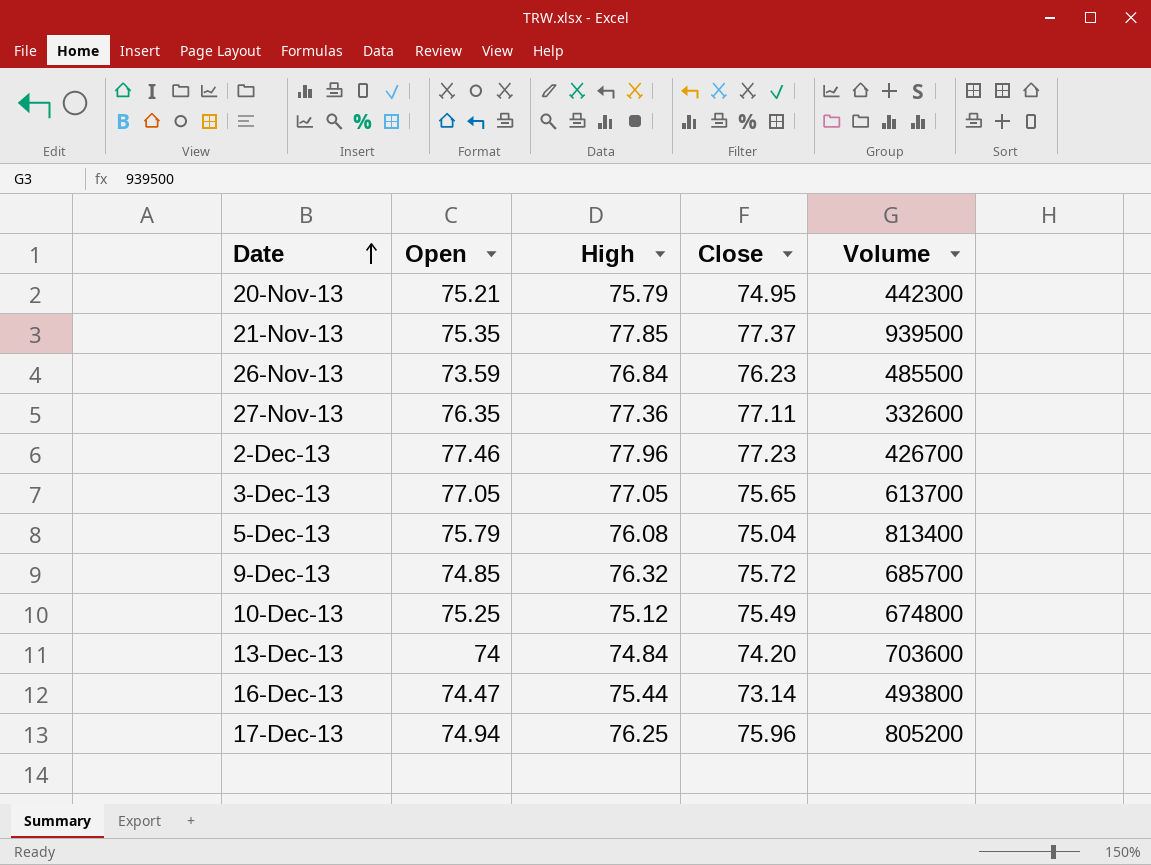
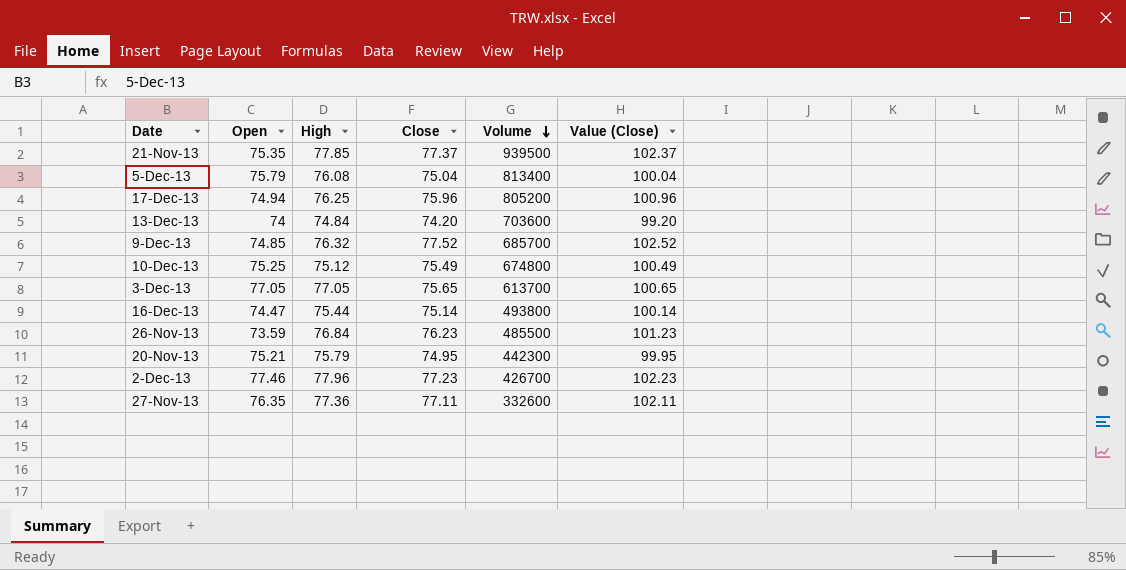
row order: Date ascending -> Volume descending
column Value (Close) | formula: none -> [Close] + 25
9-Dec-13 | Close: 75.72 -> 77.52
16-Dec-13 | Close: 73.14 -> 75.14

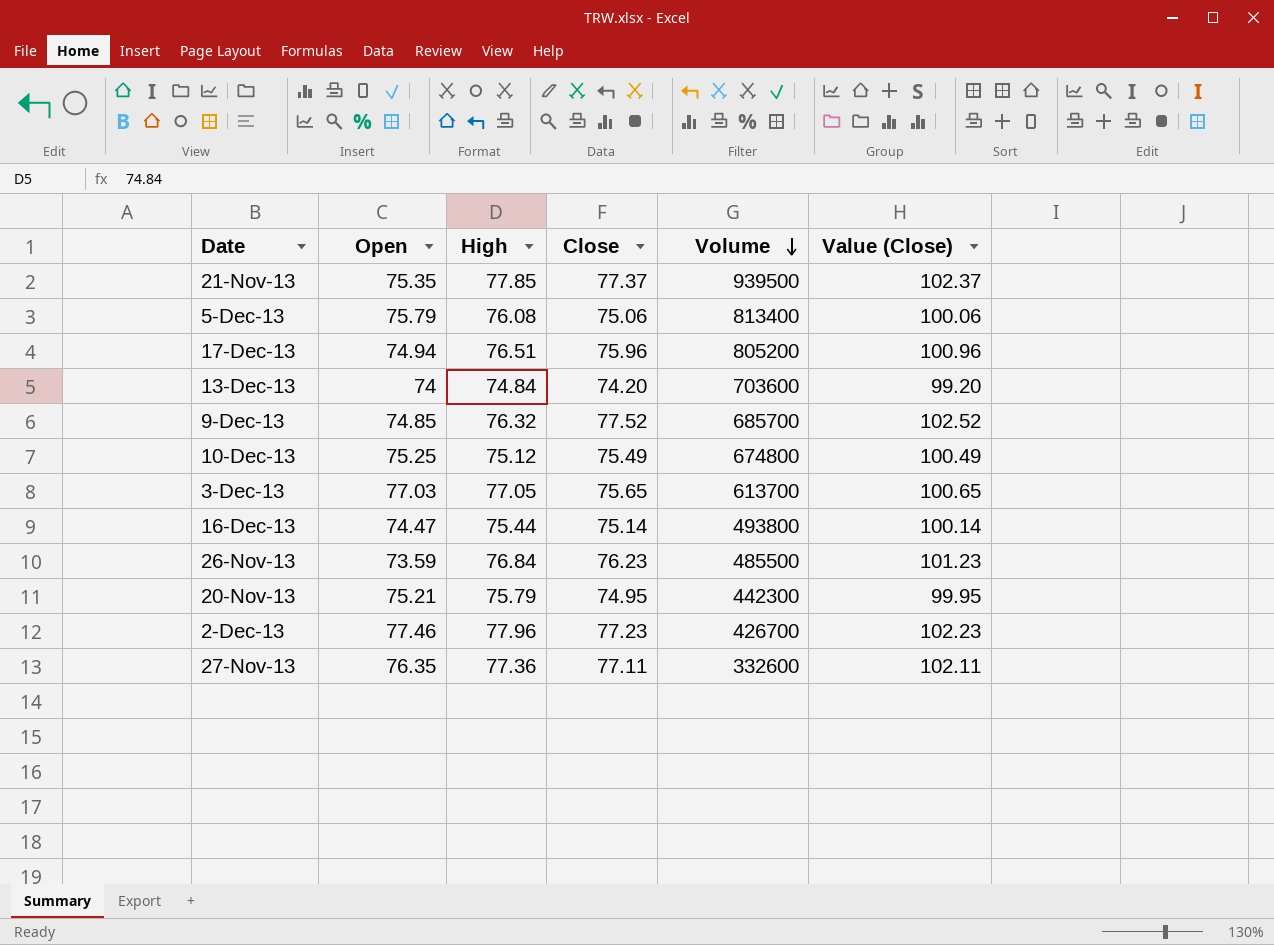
5-Dec-13 | Close: 75.04 -> 75.06
5-Dec-13 | Value (Close): 100.04 -> 100.06
17-Dec-13 | High: 76.25 -> 76.51
3-Dec-13 | Open: 77.05 -> 77.03

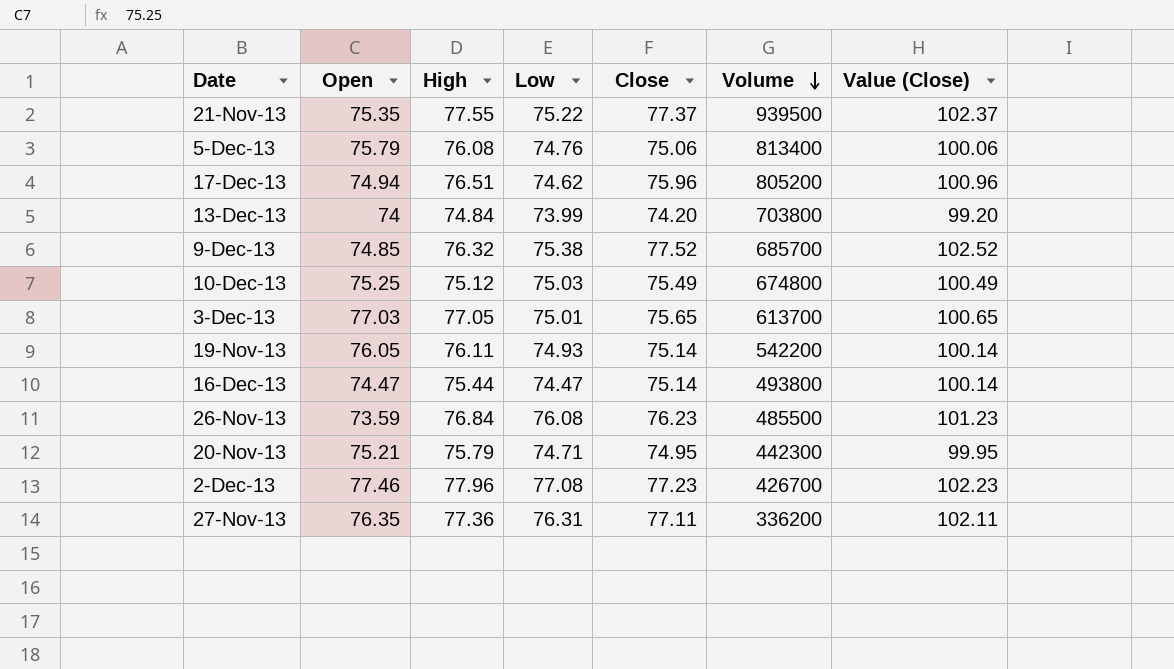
column Low | position: none -> 4
21-Nov-13 | High: 77.85 -> 77.55
13-Dec-13 | Volume: 703600 -> 703800
row 19-Nov-13: none -> 76.05 | 76.11 | 74.93 | 75.14 | 542200 | 100.14
27-Nov-13 | Volume: 332600 -> 336200

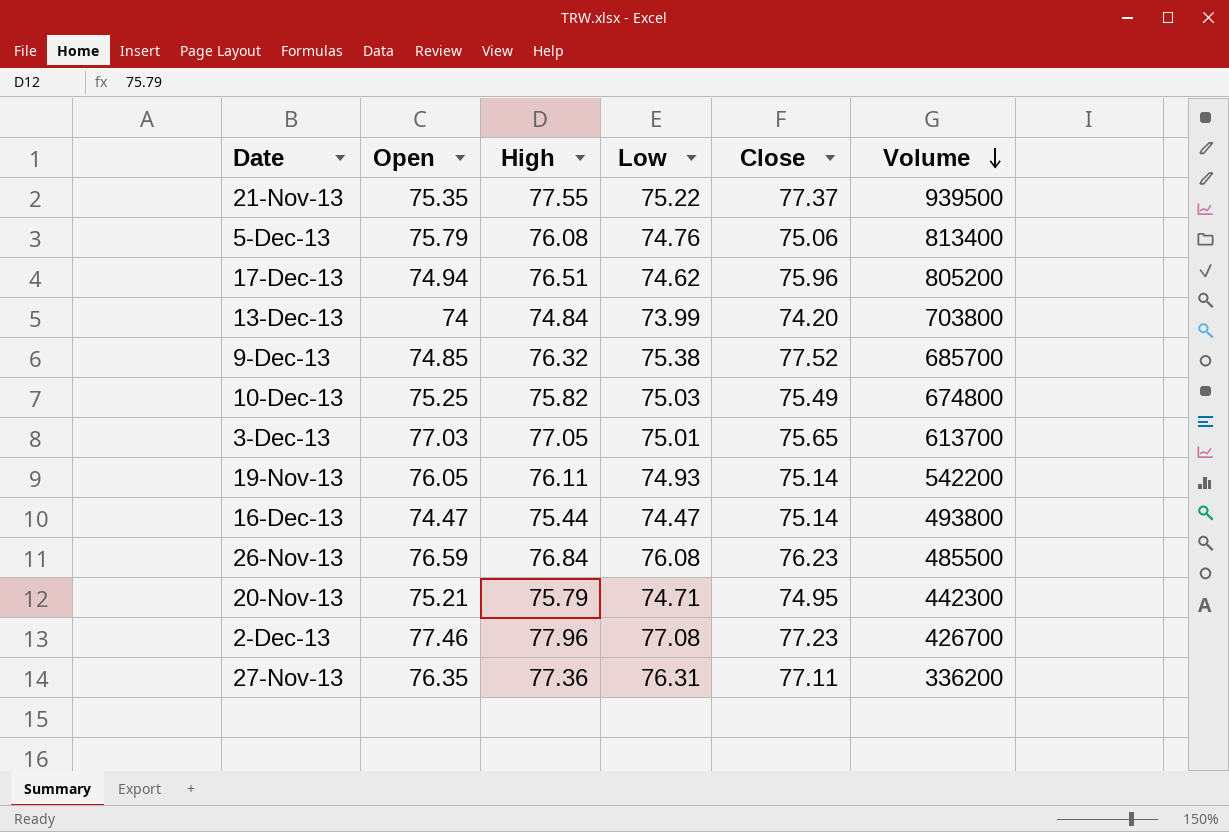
column Value (Close) | formula: [Close] + 25 -> none
10-Dec-13 | High: 75.12 -> 75.82
26-Nov-13 | Open: 73.59 -> 76.59

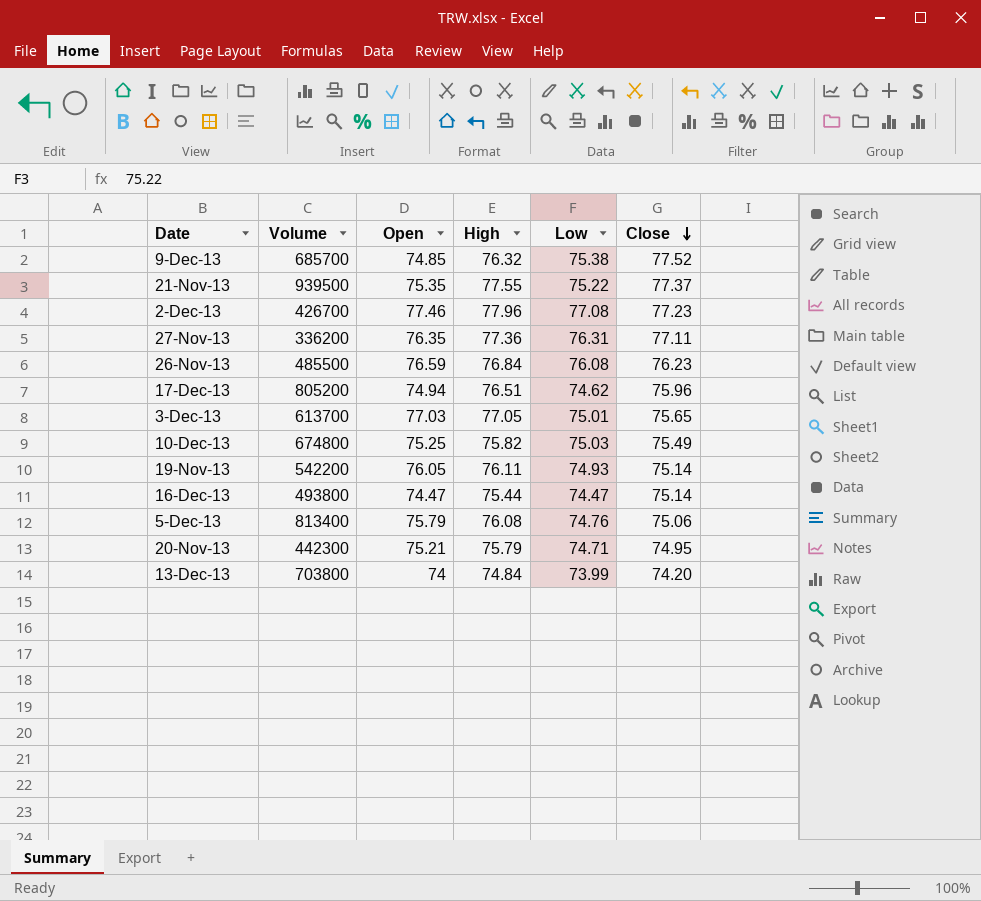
row order: Volume descending -> Close descending
column Volume | position: 6 -> 2

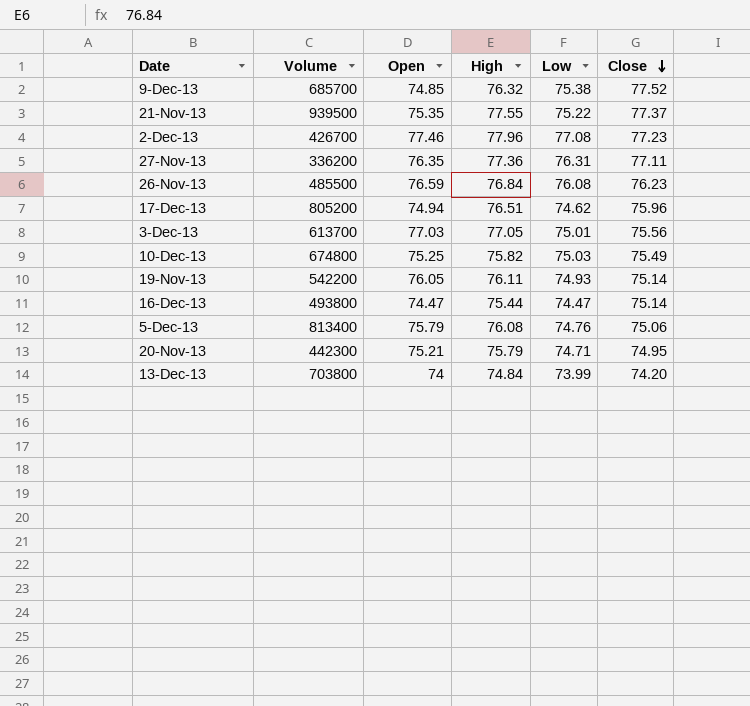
3-Dec-13 | Close: 75.65 -> 75.56

